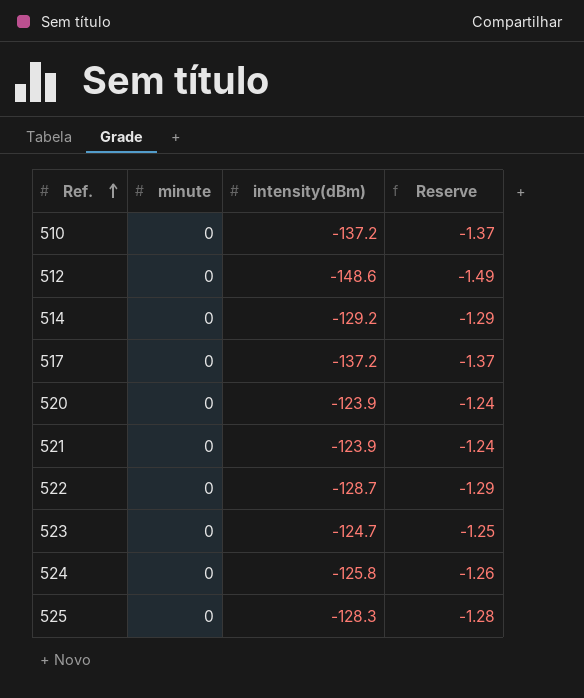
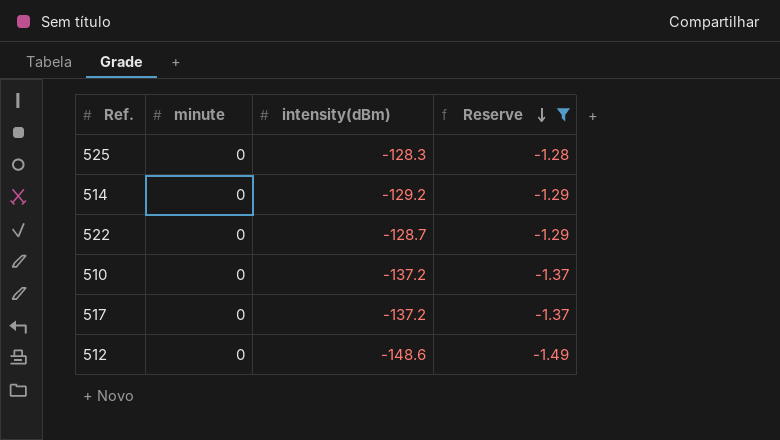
filter: none -> Reserve <= -1.28
row order: Ref. ascending -> Reserve descending

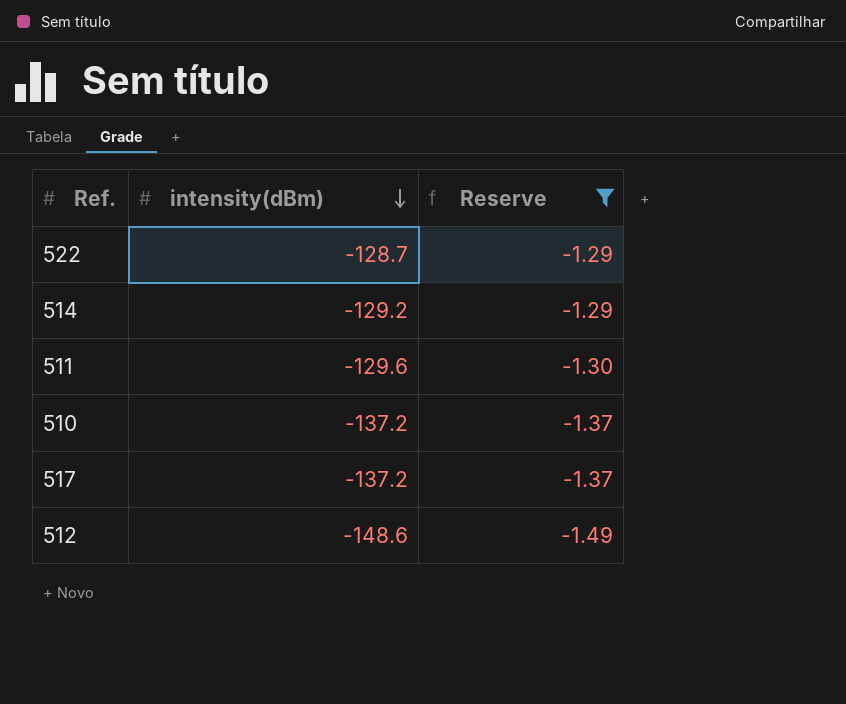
row order: Reserve descending -> intensity(dBm) descending
column minute | position: 2 -> none
row 525: 0 | -128.3 | -1.28 -> none
row 511: none -> -129.6 | -1.30

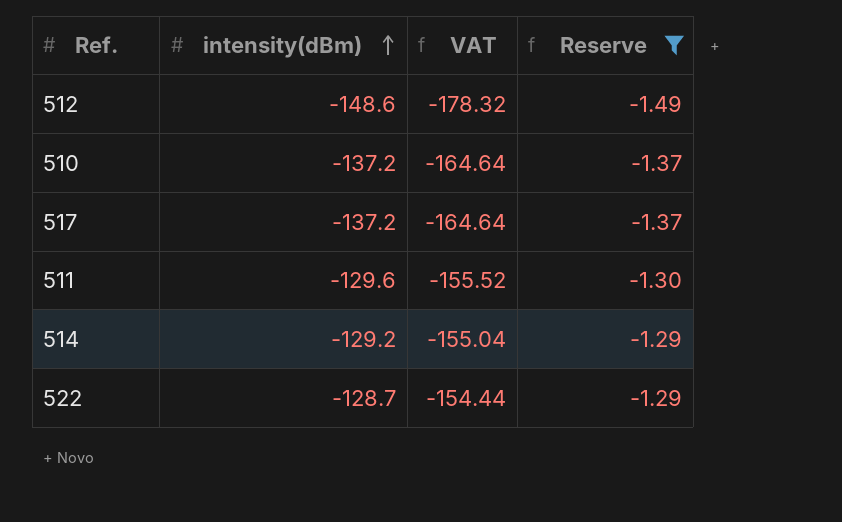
row order: intensity(dBm) descending -> intensity(dBm) ascending
column VAT | formula: none -> [intensity(dBm)] * 1.2

